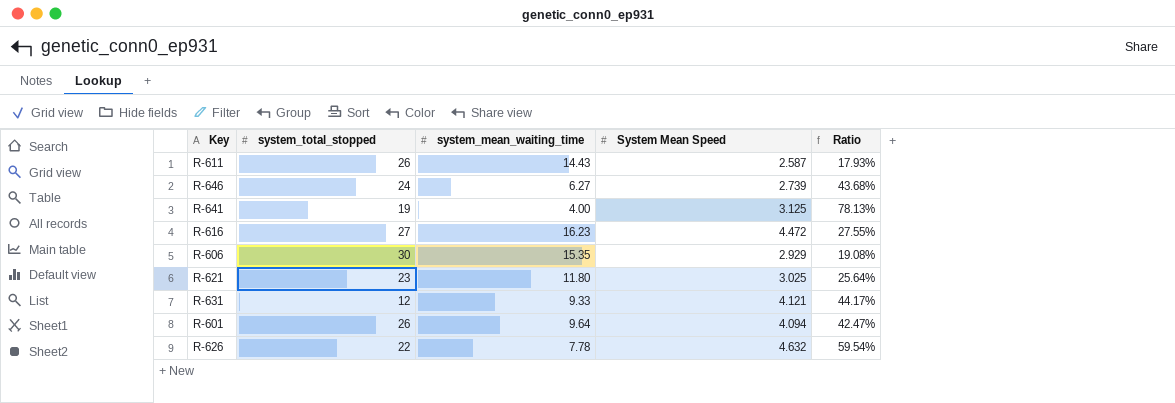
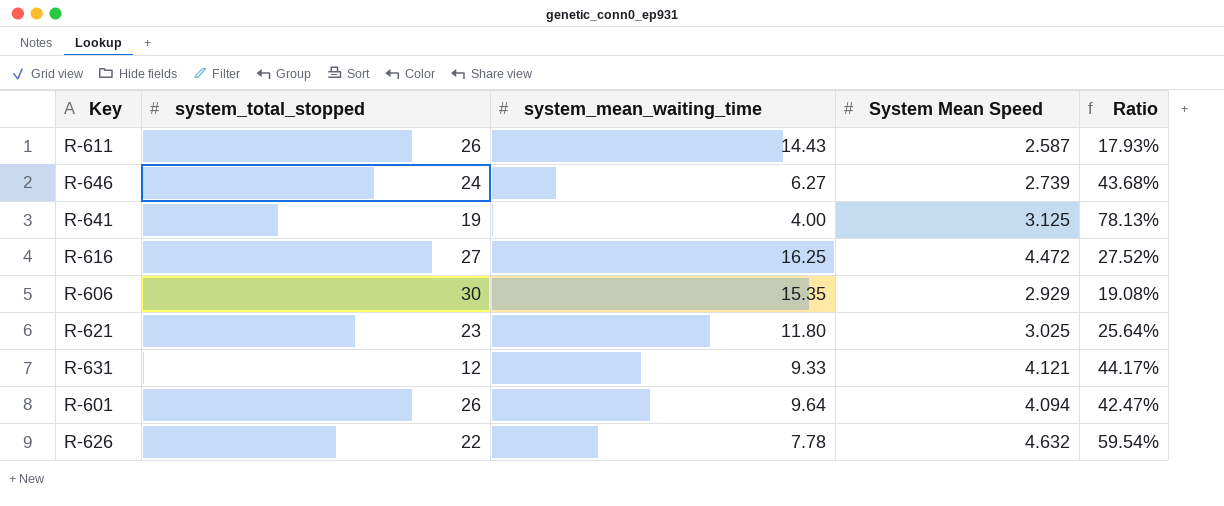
R-616 | system_mean_waiting_time: 16.23 -> 16.25
R-616 | Ratio: 27.55% -> 27.52%

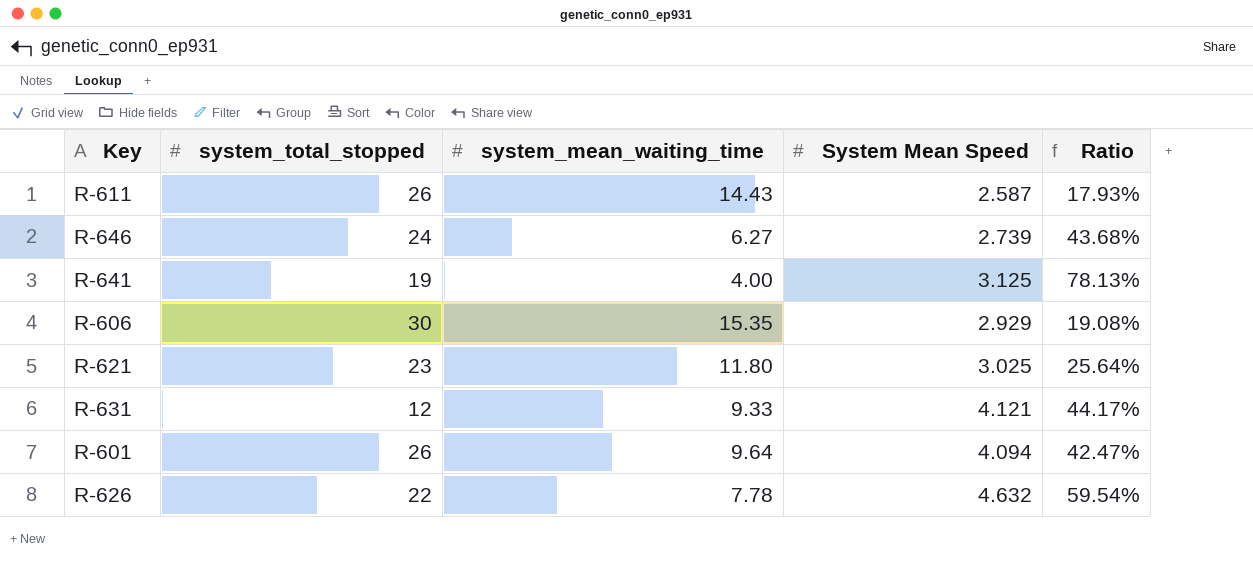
row R-616: 27 | 16.25 | 4.472 | 27.52% -> none

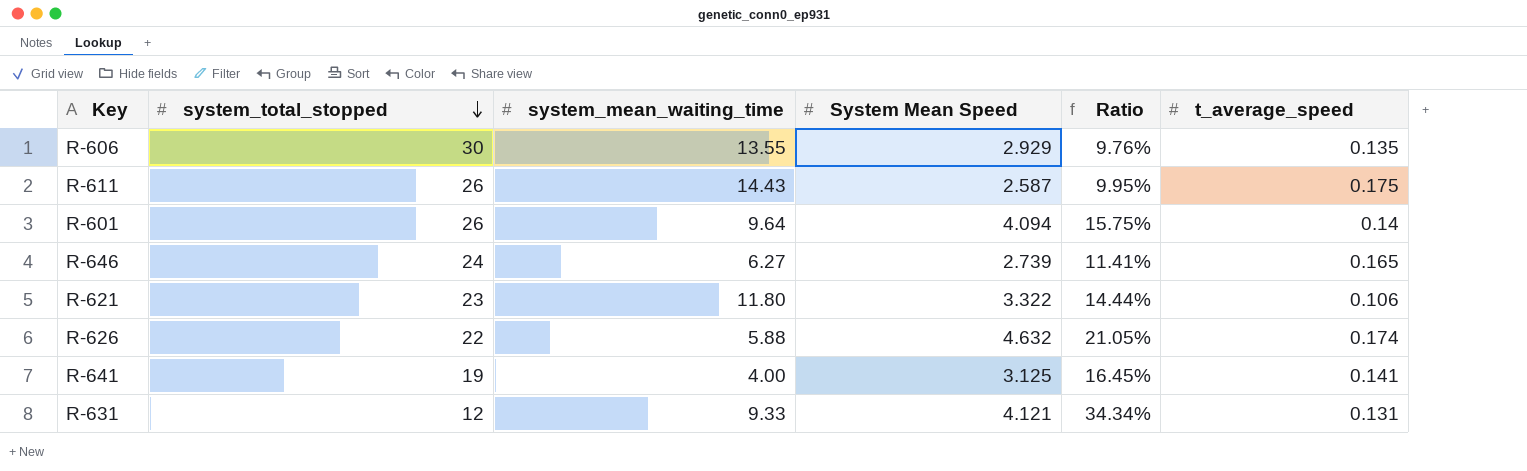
row order: none -> system_total_stopped descending
column Ratio | formula: [System Mean Speed] / [system_mean_waiting_time] -> [System Mean Speed] / [system_total_stopped]
column t_average_speed | position: none -> 6
R-606 | system_mean_waiting_time: 15.35 -> 13.55
R-621 | System Mean Speed: 3.025 -> 3.322
R-626 | system_mean_waiting_time: 7.78 -> 5.88

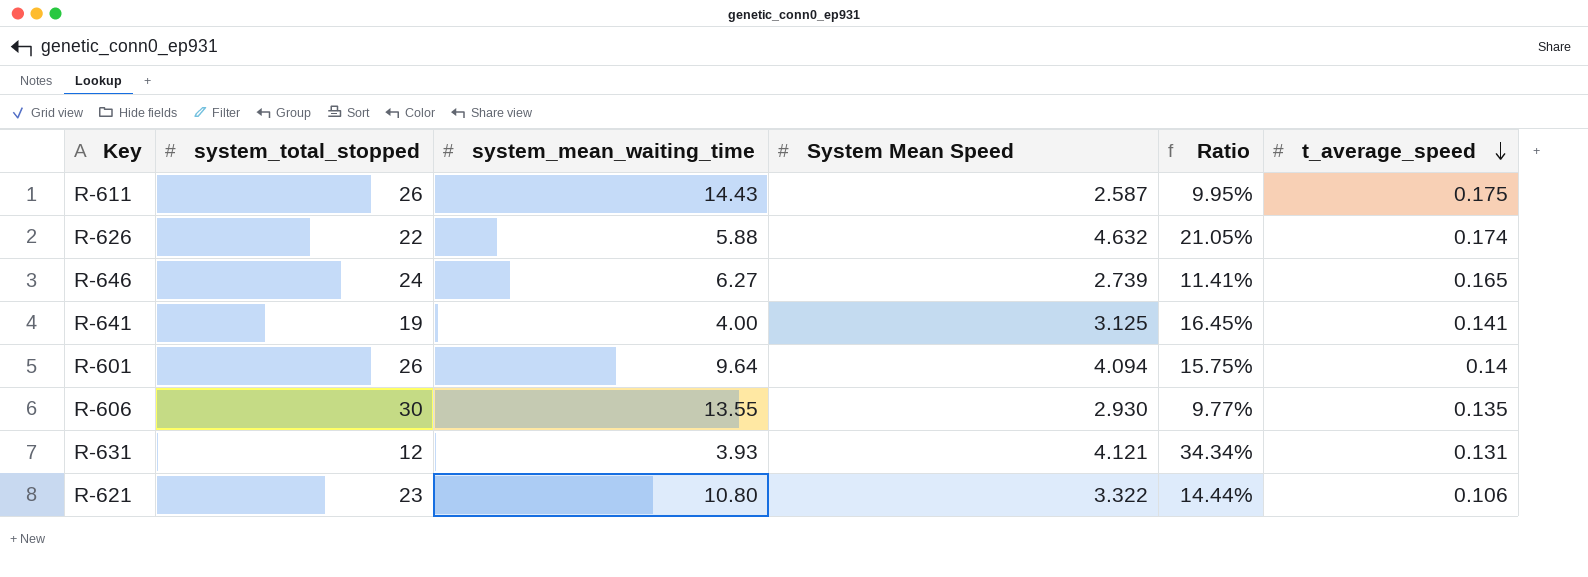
row order: system_total_stopped descending -> t_average_speed descending
R-606 | System Mean Speed: 2.929 -> 2.930
R-606 | Ratio: 9.76% -> 9.77%
R-631 | system_mean_waiting_time: 9.33 -> 3.93
R-621 | system_mean_waiting_time: 11.80 -> 10.80

